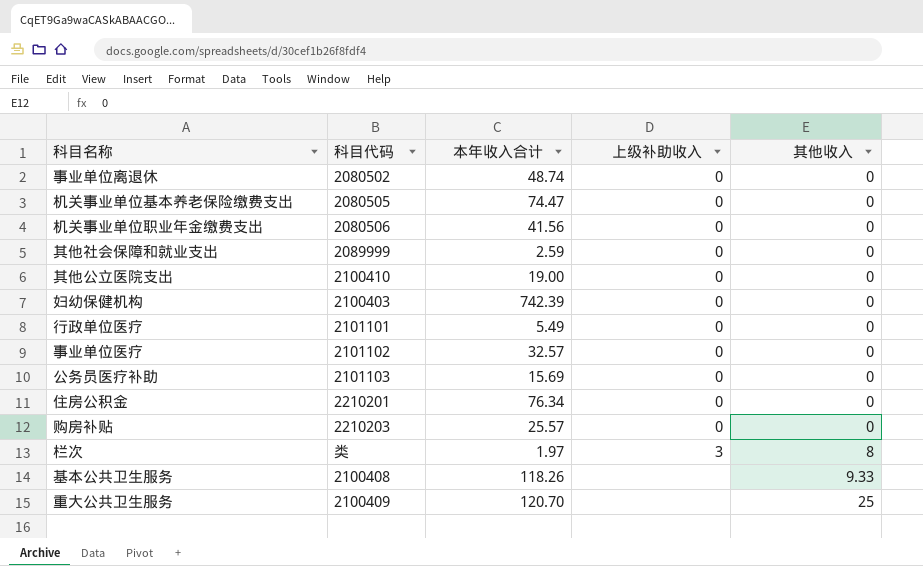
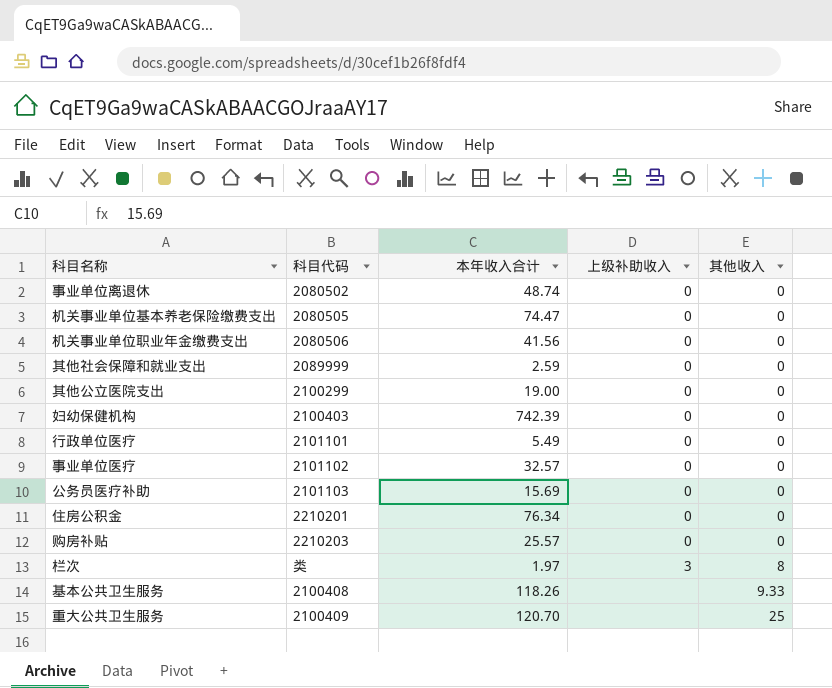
其他公立医院支出 | 科目代码: 2100410 -> 2100299

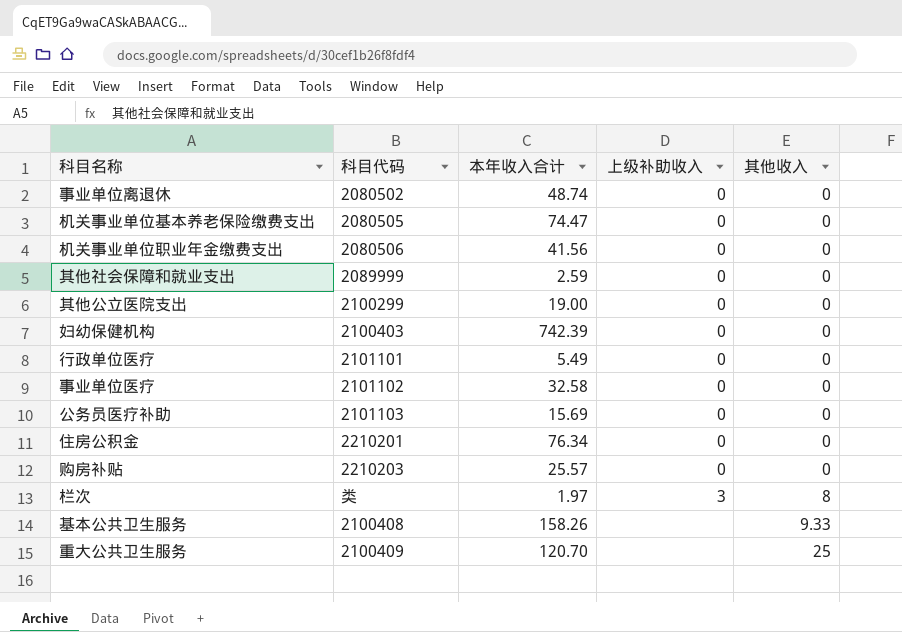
事业单位医疗 | 本年收入合计: 32.57 -> 32.58
基本公共卫生服务 | 本年收入合计: 118.26 -> 158.26

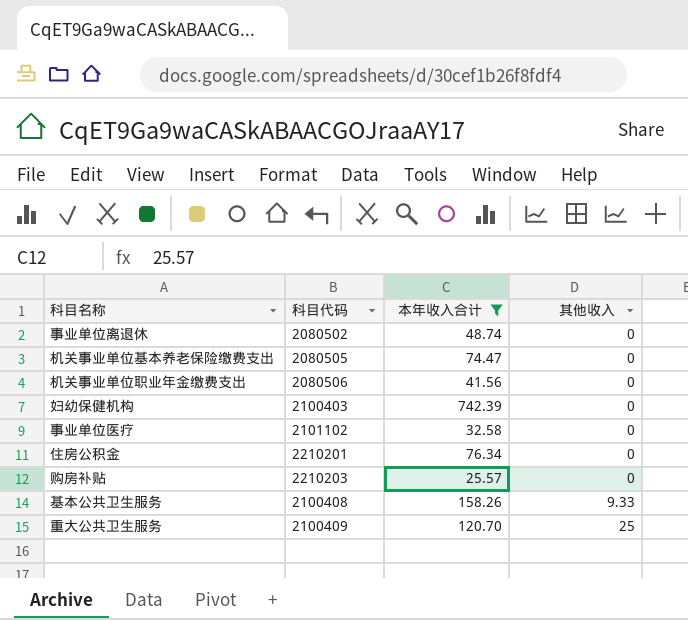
filter: none -> 本年收入合计 >= 25.57
column 上级补助收入 | position: 4 -> none

